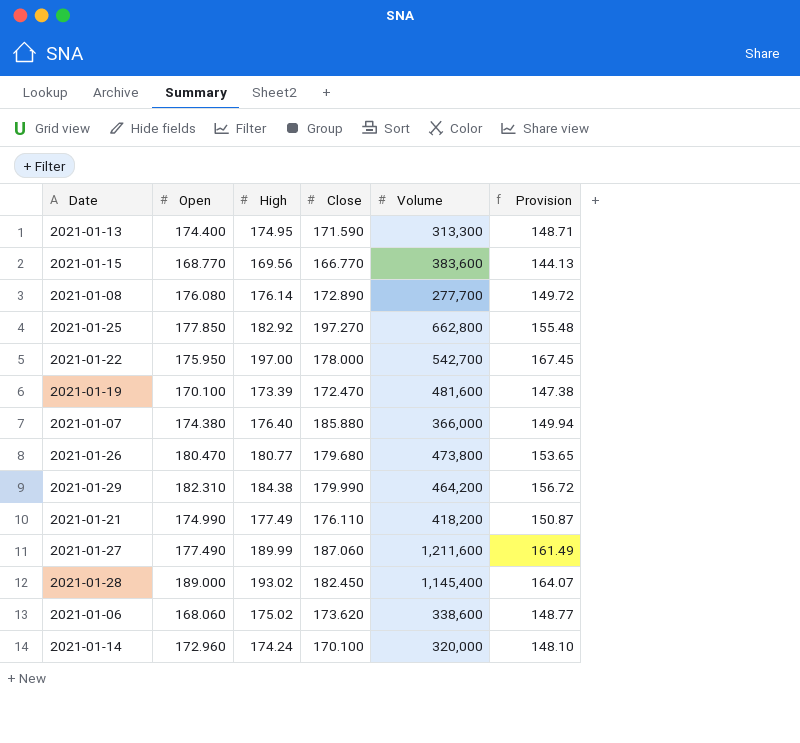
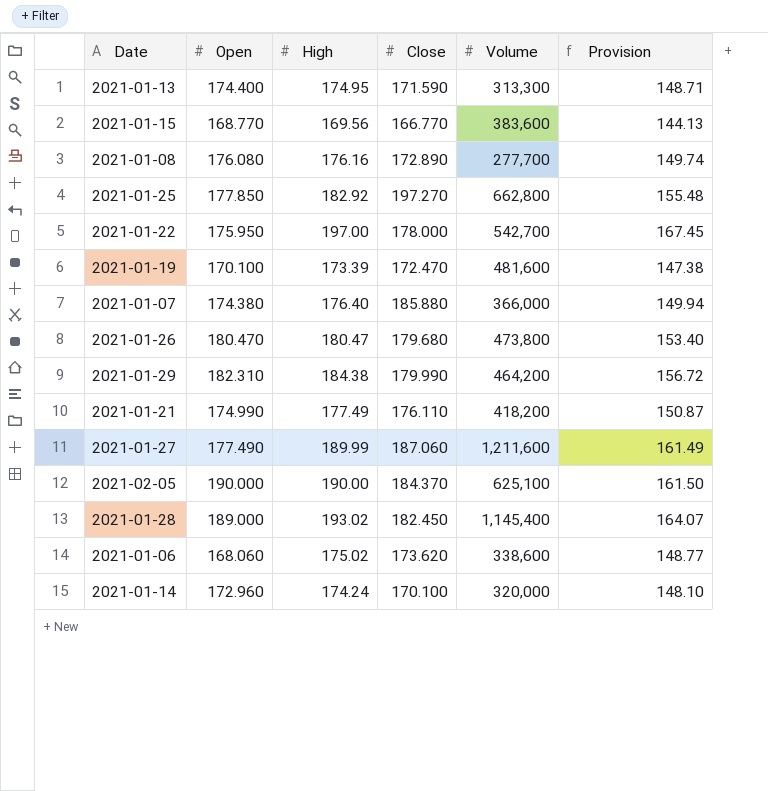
2021-01-08 | High: 176.14 -> 176.16
2021-01-08 | Provision: 149.72 -> 149.74
2021-01-26 | High: 180.77 -> 180.47
2021-01-26 | Provision: 153.65 -> 153.40
row 2021-02-05: none -> 190.000 | 190.00 | 184.370 | 625,100 | 161.50

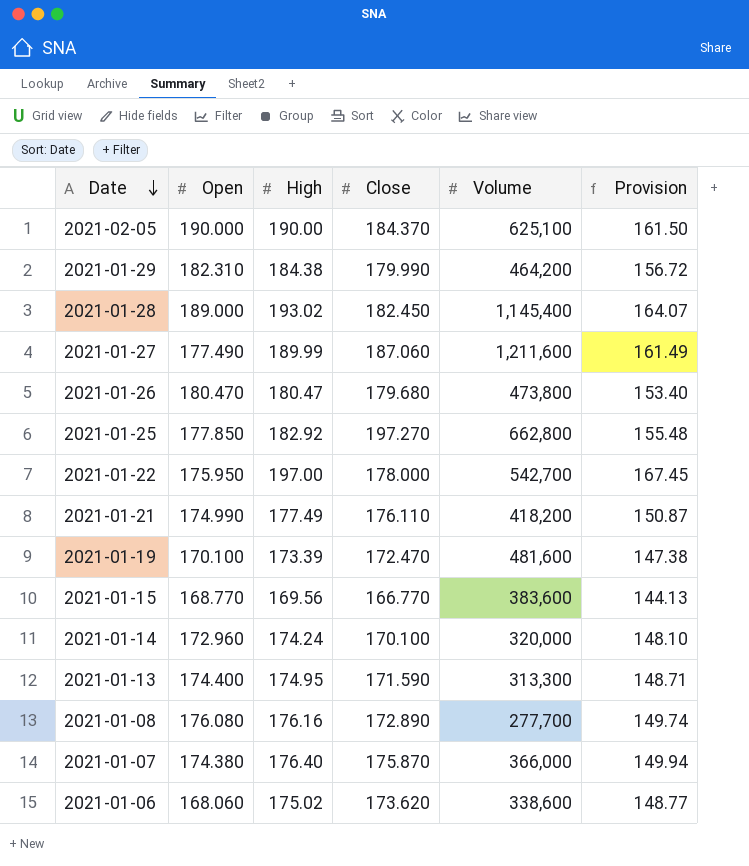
row order: none -> Date descending
2021-01-07 | Close: 185.880 -> 175.870

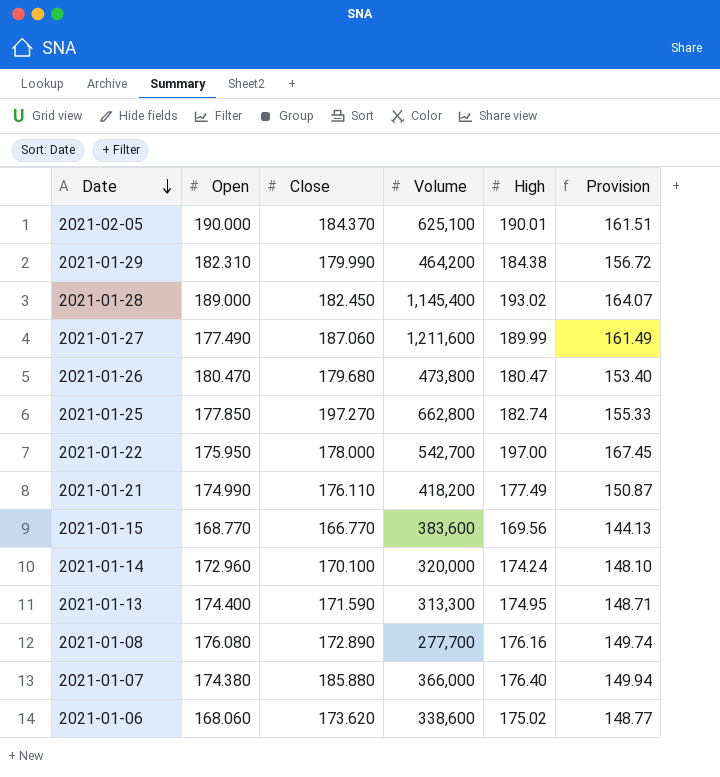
column High | position: 3 -> 5
row 2021-01-19: 170.100 | 173.39 | 172.470 | 481,600 | 147.38 -> none
2021-02-05 | High: 190.00 -> 190.01
2021-02-05 | Provision: 161.50 -> 161.51
2021-01-25 | High: 182.92 -> 182.74
2021-01-25 | Provision: 155.48 -> 155.33
2021-01-07 | Close: 175.870 -> 185.880

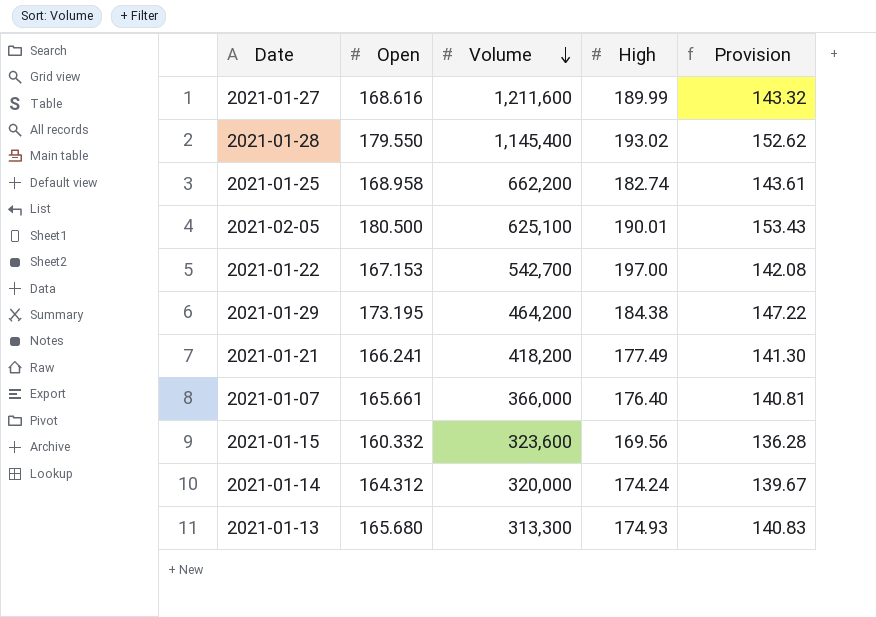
row order: Date descending -> Volume descending
column Close | position: 3 -> none
column Provision | formula: [High] * 0.85 -> [Open] * 0.85
row 2021-01-26: 180.470 | 179.680 | 473,800 | 180.47 | 153.40 -> none
row 2021-01-08: 176.080 | 172.890 | 277,700 | 176.16 | 149.74 -> none
row 2021-01-06: 168.060 | 173.620 | 338,600 | 175.02 | 148.77 -> none
2021-01-27 | Open: 177.490 -> 168.616
2021-01-28 | Open: 189.000 -> 179.550
2021-01-25 | Open: 177.850 -> 168.958
2021-01-25 | Volume: 662,800 -> 662,200
2021-02-05 | Open: 190.000 -> 180.500
2021-01-22 | Open: 175.950 -> 167.153
2021-01-29 | Open: 182.310 -> 173.195
2021-01-21 | Open: 174.990 -> 166.241
2021-01-07 | Open: 174.380 -> 165.661
2021-01-15 | Open: 168.770 -> 160.332
2021-01-15 | Volume: 383,600 -> 323,600
2021-01-14 | Open: 172.960 -> 164.312
2021-01-13 | Open: 174.400 -> 165.680
2021-01-13 | High: 174.95 -> 174.93

